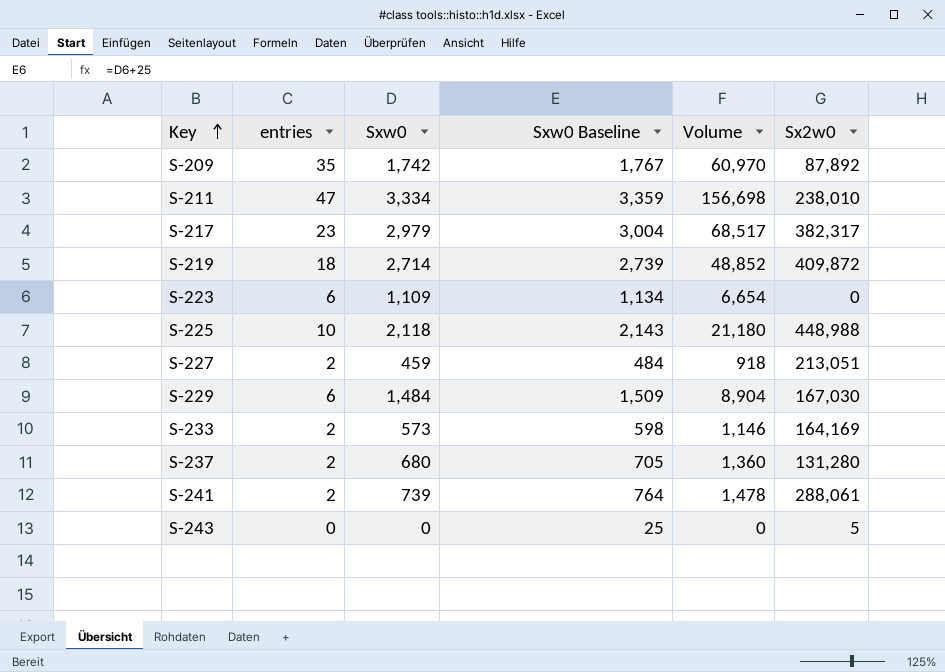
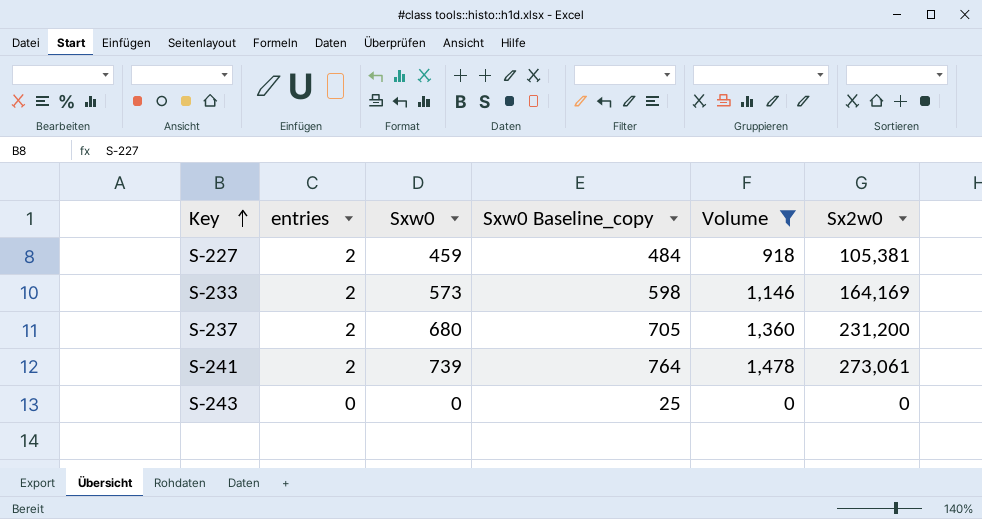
filter: none -> Volume <= 1,478
column name: Sxw0 Baseline -> Sxw0 Baseline_copy
S-227 | Sx2w0: 213,051 -> 105,381
S-237 | Sx2w0: 131,280 -> 231,200
S-241 | Sx2w0: 288,061 -> 273,061
S-243 | Sx2w0: 5 -> 0

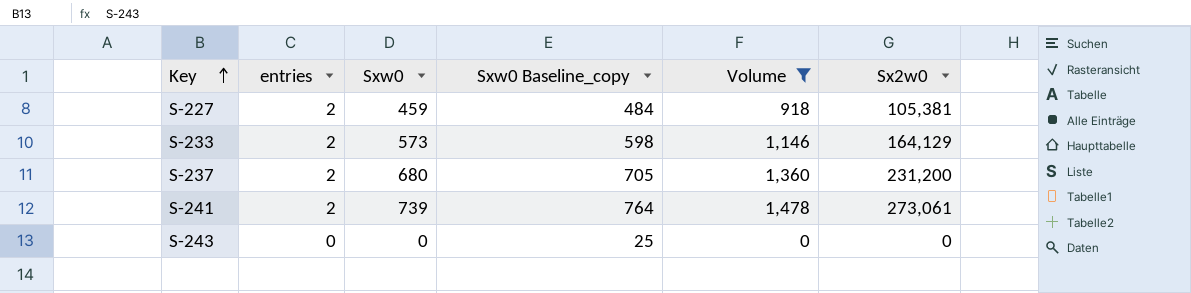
S-233 | Sx2w0: 164,169 -> 164,129

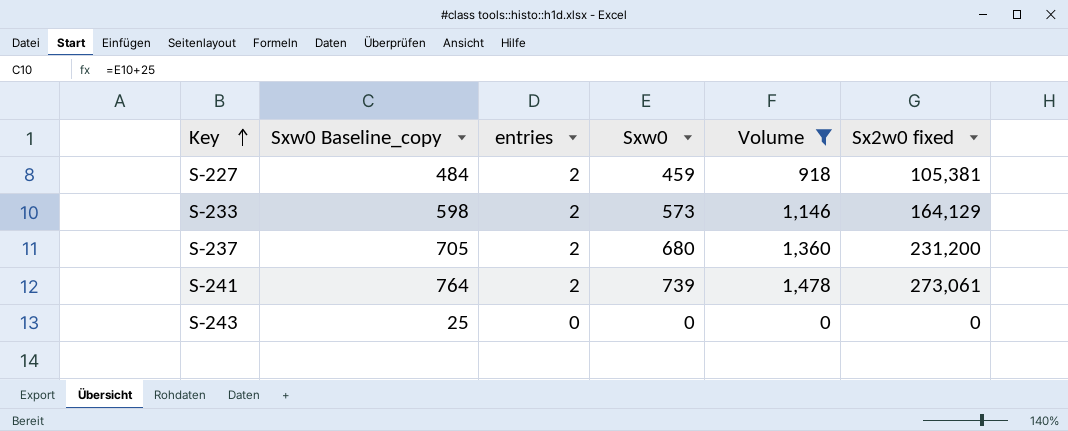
column Sxw0 Baseline_copy | position: 4 -> 2
column name: Sx2w0 -> Sx2w0 fixed

